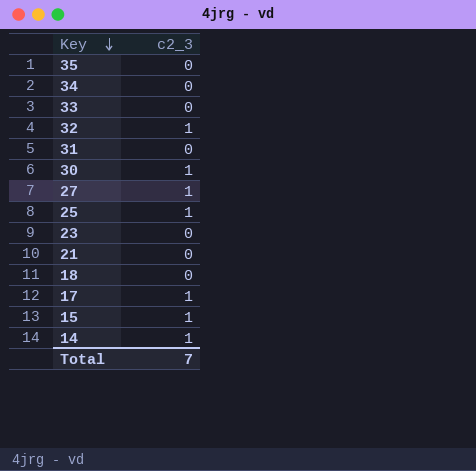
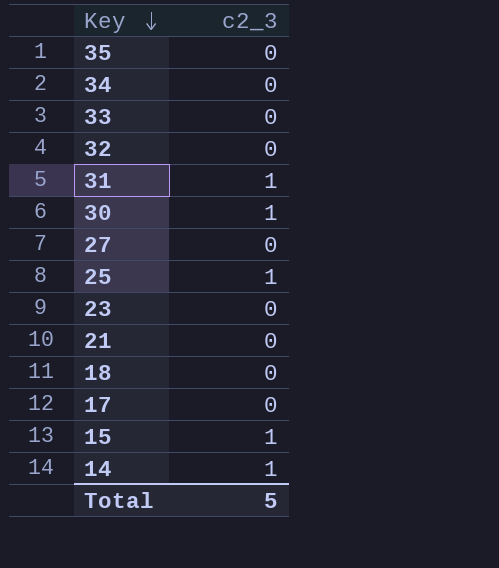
32 | c2_3: 1 -> 0
31 | c2_3: 0 -> 1
27 | c2_3: 1 -> 0
17 | c2_3: 1 -> 0
Total | c2_3: 7 -> 5

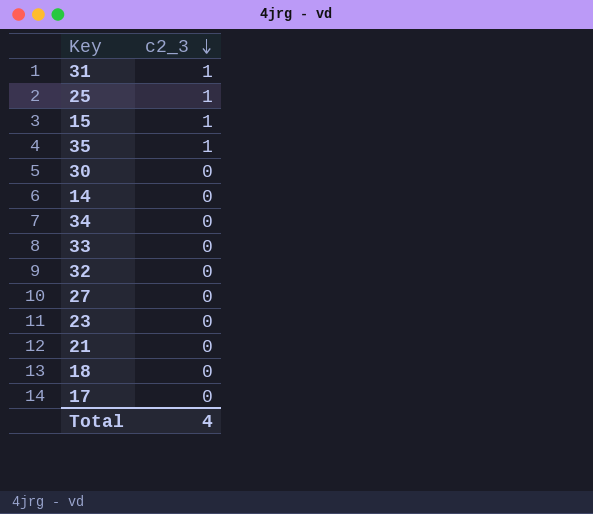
row order: Key descending -> c2_3 descending
35 | c2_3: 0 -> 1
30 | c2_3: 1 -> 0
14 | c2_3: 1 -> 0
Total | c2_3: 5 -> 4

